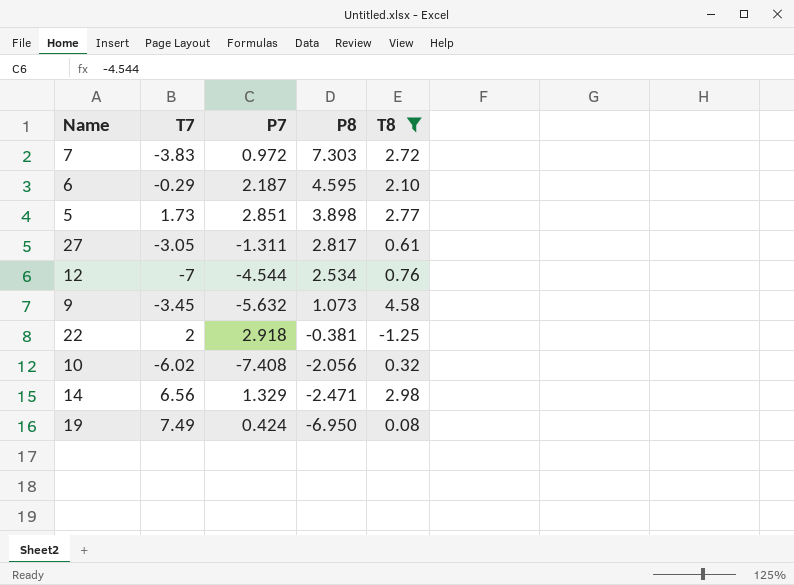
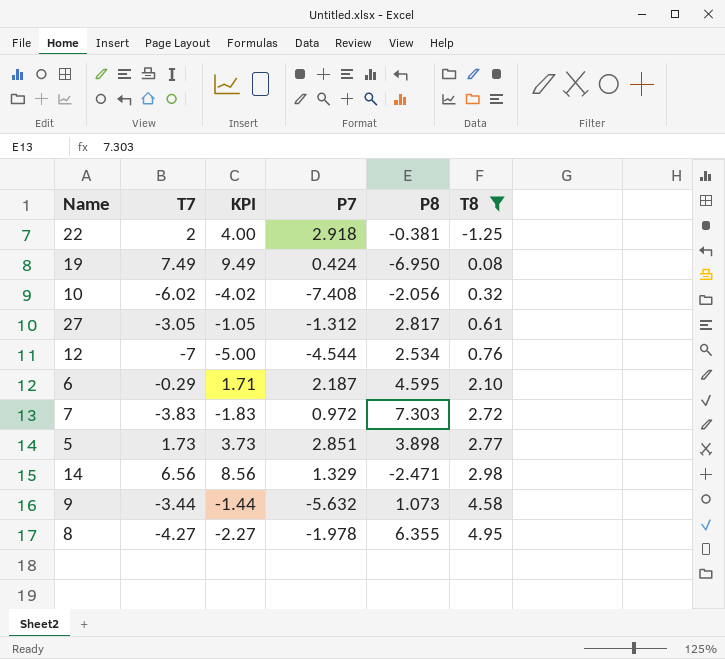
row order: P8 descending -> T8 ascending
column KPI | formula: none -> [T7] + 2
27 | P7: -1.311 -> -1.312
9 | T7: -3.45 -> -3.44
row 8: none -> -4.27 | -2.27 | -1.978 | 6.355 | 4.95

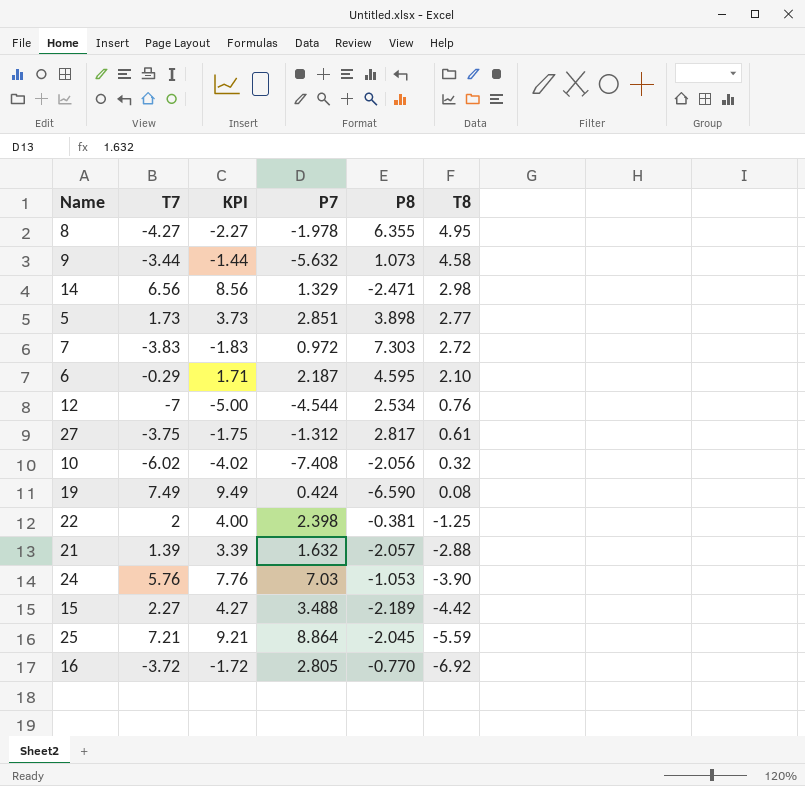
filter: T8 >= -1.25 -> none
row order: T8 ascending -> T8 descending
27 | T7: -3.05 -> -3.75
27 | KPI: -1.05 -> -1.75
19 | P8: -6.950 -> -6.590
22 | P7: 2.918 -> 2.398

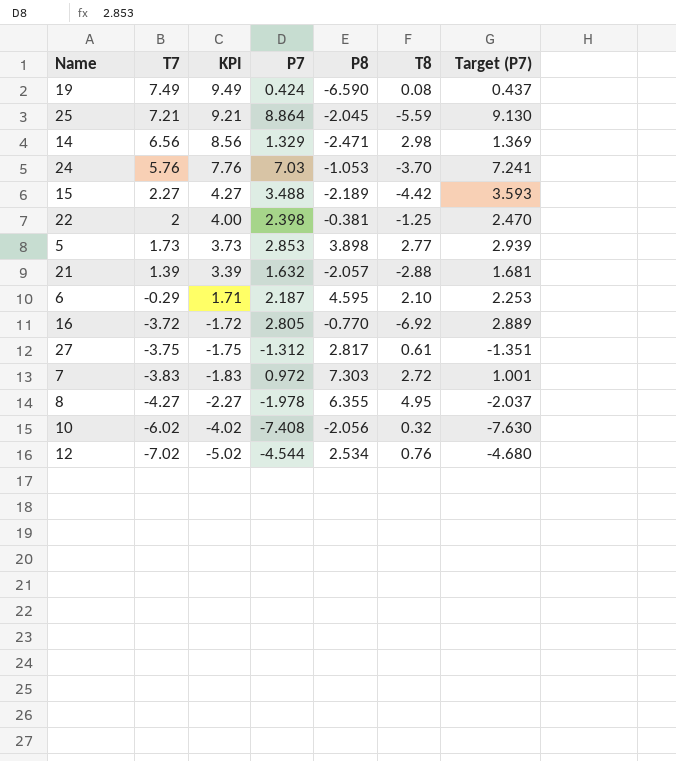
row order: T8 descending -> T7 descending
column Target (P7) | formula: none -> [P7] * 1.03
row 9: -3.44 | -1.44 | -5.632 | 1.073 | 4.58 -> none
24 | T8: -3.90 -> -3.70
5 | P7: 2.851 -> 2.853
12 | T7: -7 -> -7.02
12 | KPI: -5.00 -> -5.02

